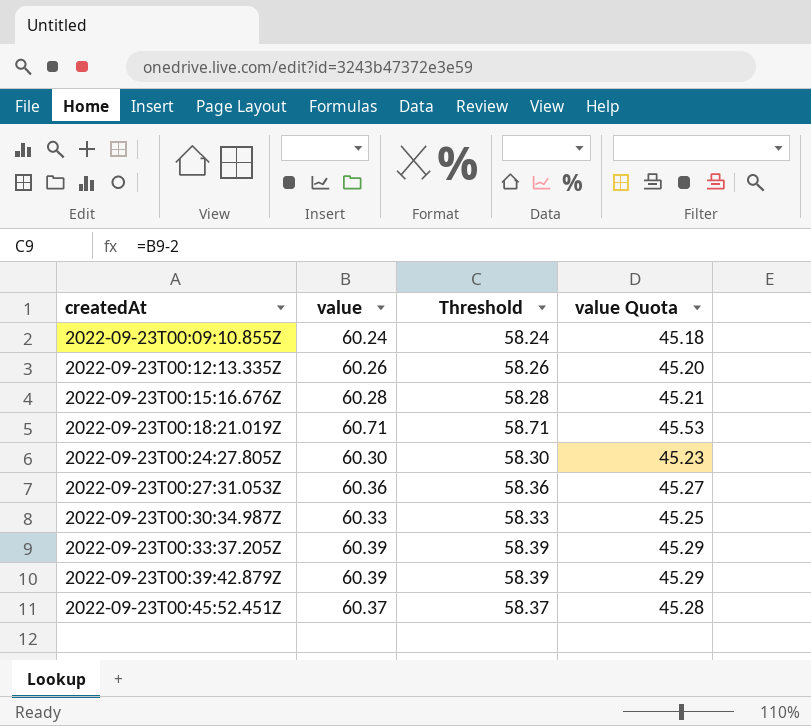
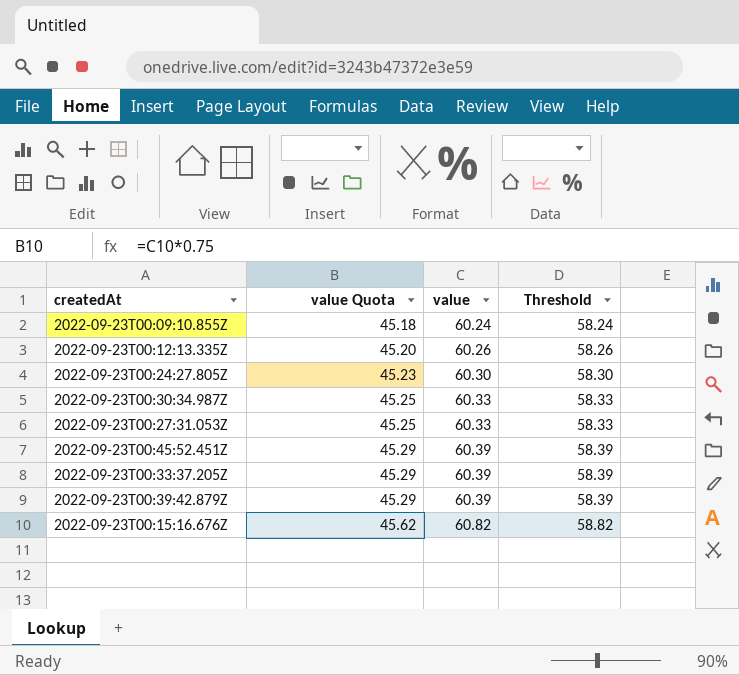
row order: createdAt ascending -> value Quota ascending
column value Quota | position: 4 -> 2
row 2022-09-23T00:18:21.019Z: 60.71 | 58.71 | 45.53 -> none
2022-09-23T00:27:31.053Z | value Quota: 45.27 -> 45.25
2022-09-23T00:27:31.053Z | value: 60.36 -> 60.33
2022-09-23T00:27:31.053Z | Threshold: 58.36 -> 58.33
2022-09-23T00:45:52.451Z | value Quota: 45.28 -> 45.29
2022-09-23T00:45:52.451Z | value: 60.37 -> 60.39
2022-09-23T00:45:52.451Z | Threshold: 58.37 -> 58.39
2022-09-23T00:15:16.676Z | value Quota: 45.21 -> 45.62
2022-09-23T00:15:16.676Z | value: 60.28 -> 60.82
2022-09-23T00:15:16.676Z | Threshold: 58.28 -> 58.82

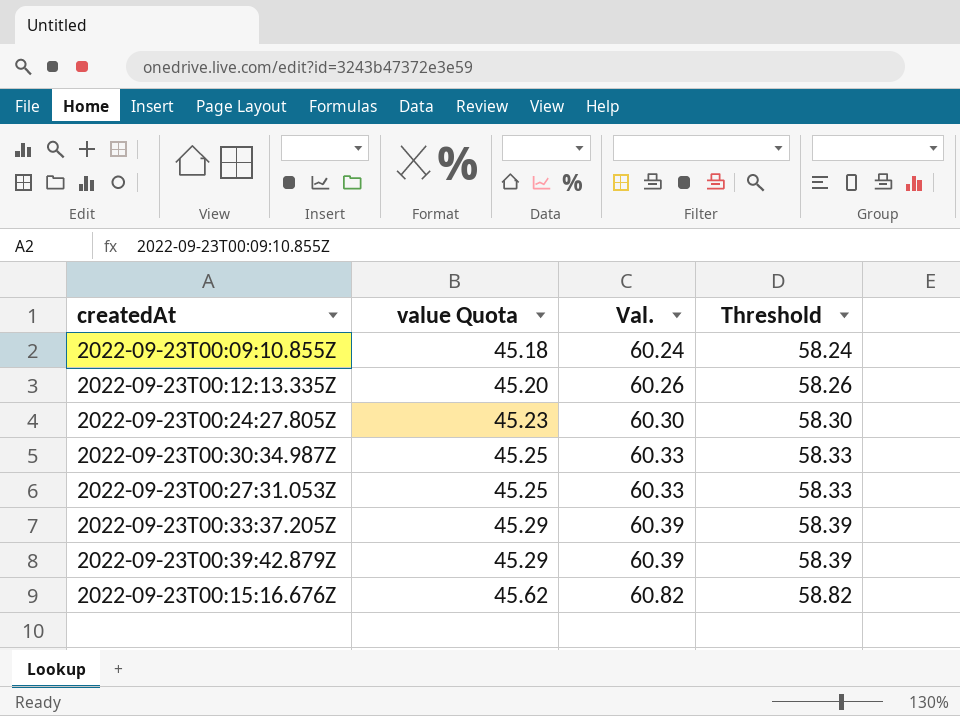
column name: value -> Val.
row 2022-09-23T00:45:52.451Z: 45.29 | 60.39 | 58.39 -> none

